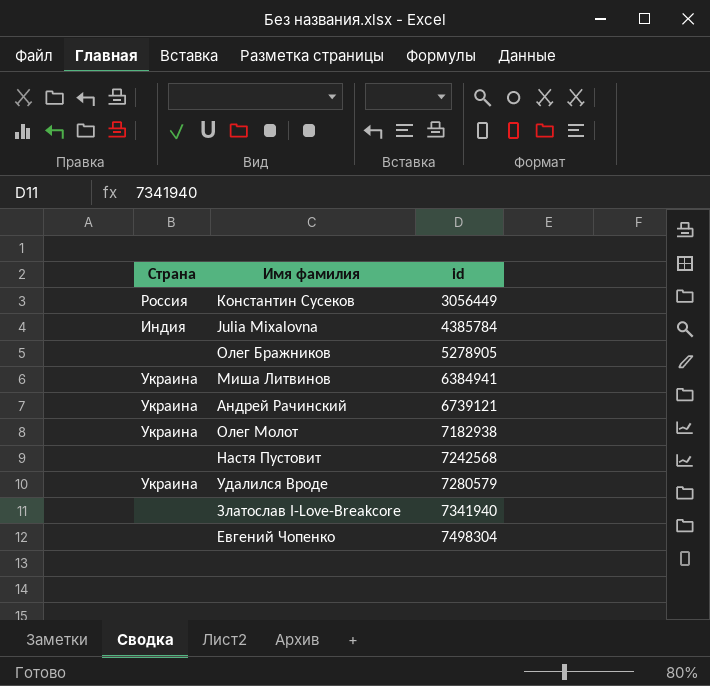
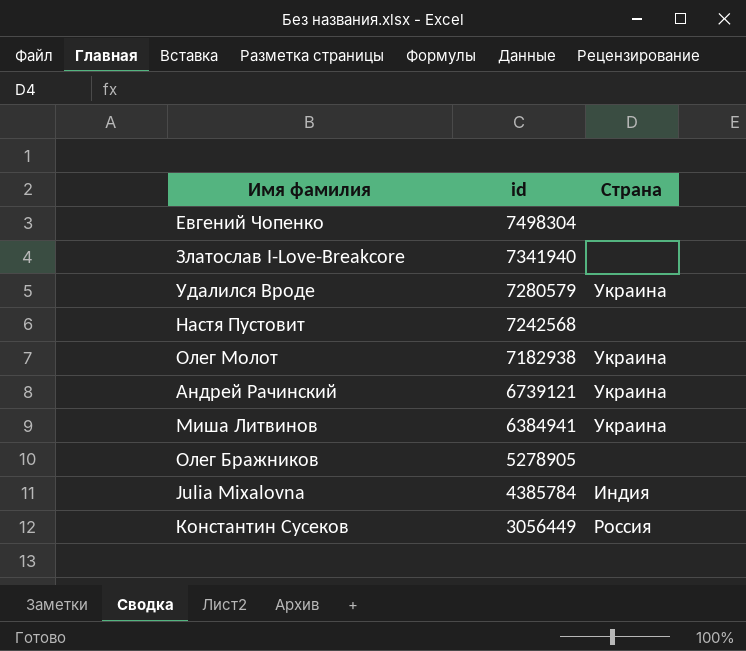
row order: id ascending -> id descending
column Страна | position: 1 -> 3

